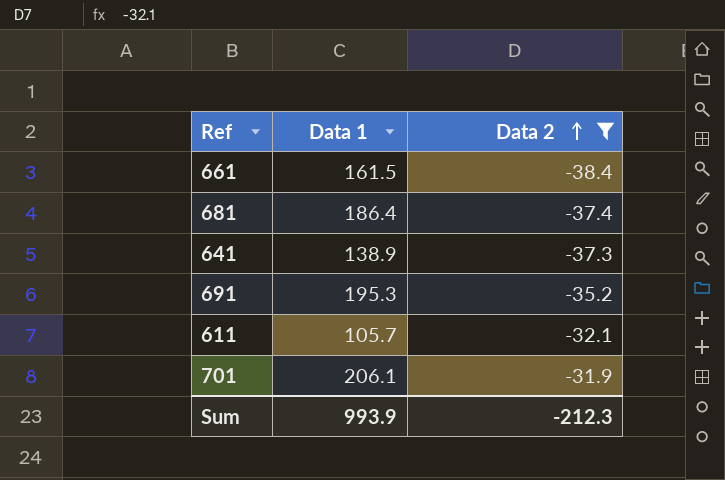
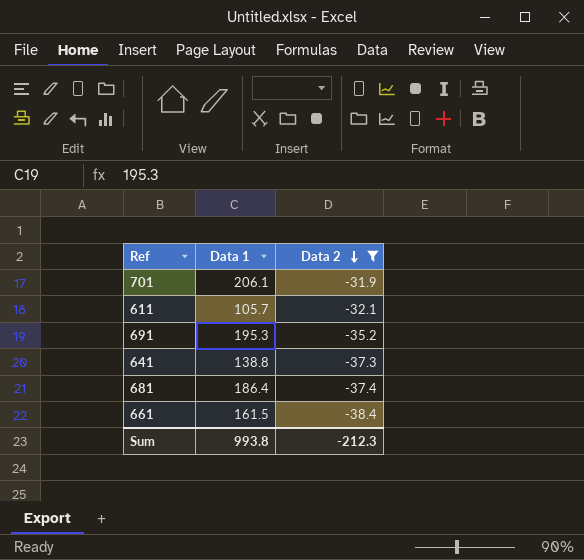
row order: Data 2 ascending -> Data 2 descending
641 | Data 1: 138.9 -> 138.8
Sum | Data 1: 993.9 -> 993.8

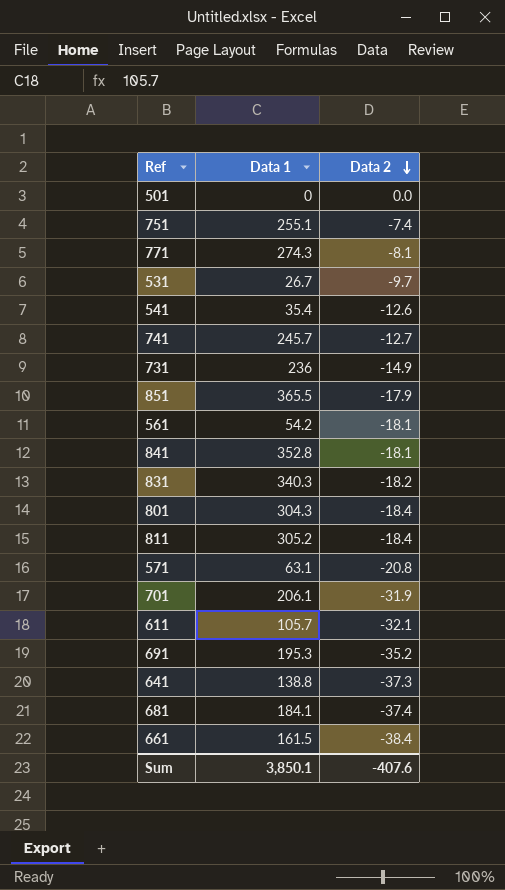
filter: Data 2 <= -31.9 -> none
681 | Data 1: 186.4 -> 184.1
Sum | Data 1: 993.8 -> 3,850.1
Sum | Data 2: -212.3 -> -407.6

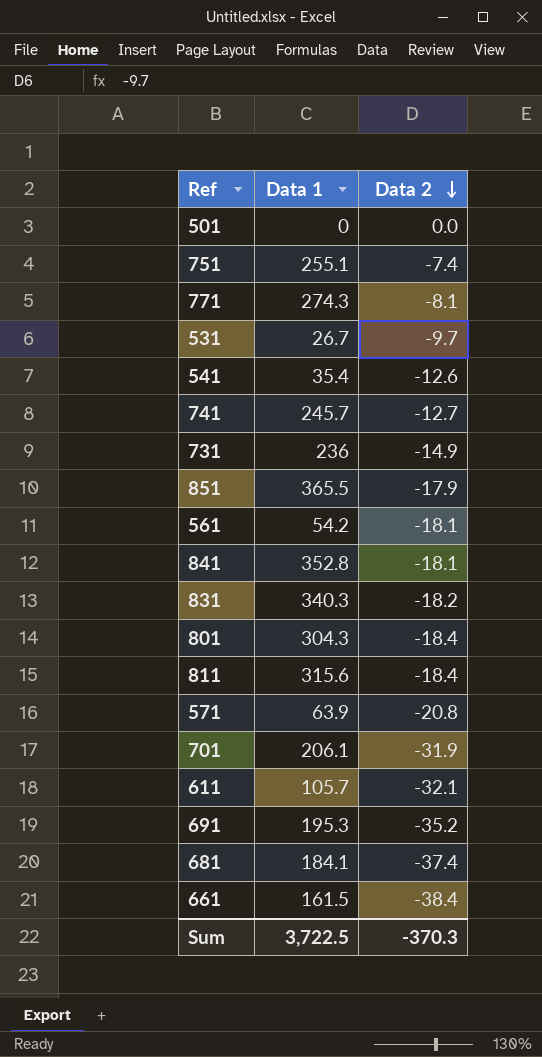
row 641: 138.8 | -37.3 -> none
811 | Data 1: 305.2 -> 315.6
571 | Data 1: 63.1 -> 63.9
Sum | Data 1: 3,850.1 -> 3,722.5
Sum | Data 2: -407.6 -> -370.3

